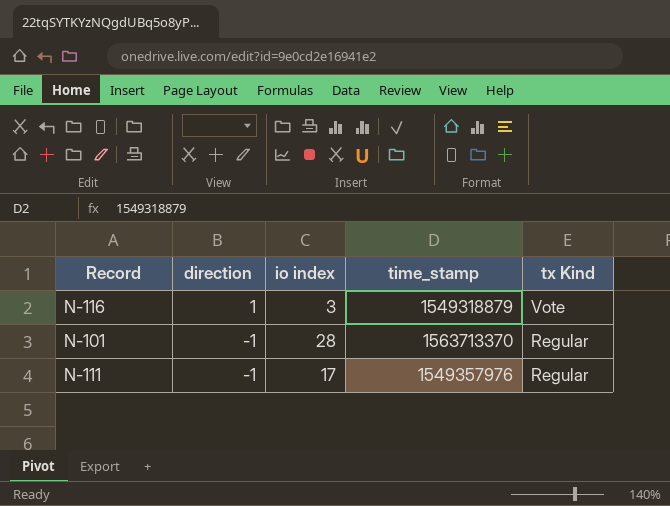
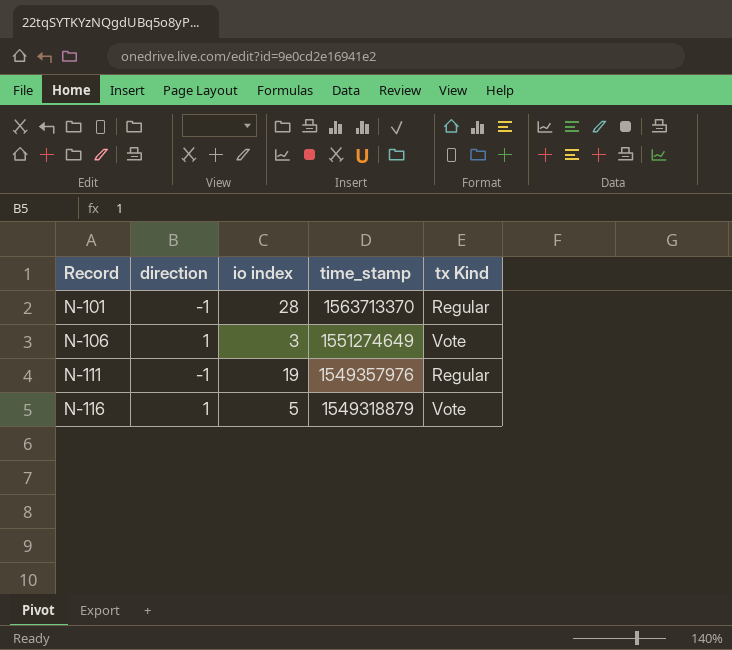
row order: direction descending -> Record ascending
row N-106: none -> 1 | 3 | 1551274649 | Vote
N-111 | io index: 17 -> 19
N-116 | io index: 3 -> 5

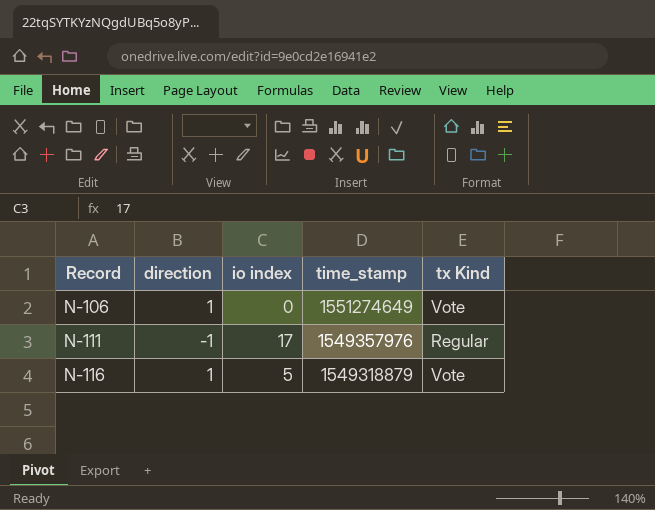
row N-101: -1 | 28 | 1563713370 | Regular -> none
N-106 | io index: 3 -> 0
N-111 | io index: 19 -> 17

